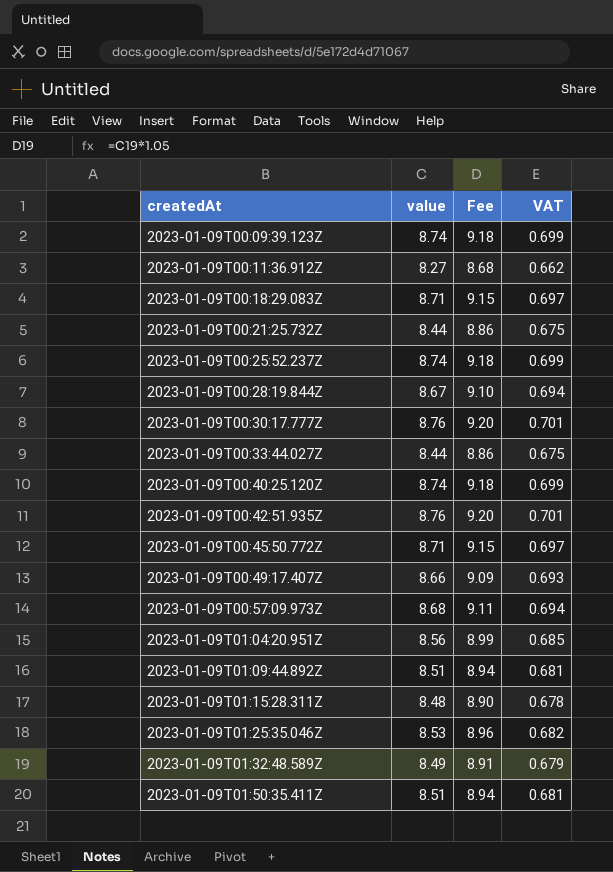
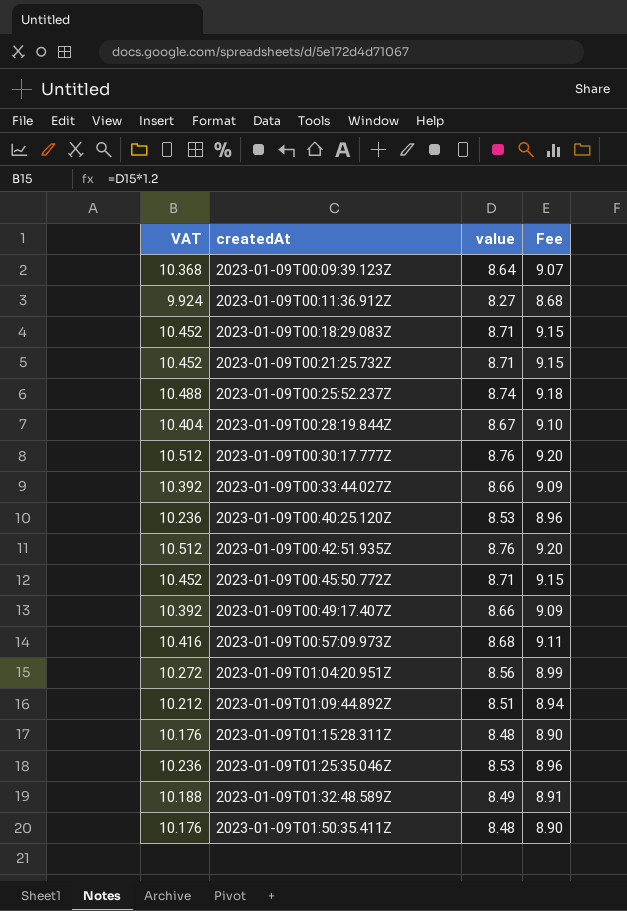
column VAT | formula: [value] * 0.08 -> [value] * 1.2
column VAT | position: 4 -> 1
2023-01-09T00:09:39.123Z | value: 8.74 -> 8.64
2023-01-09T00:09:39.123Z | Fee: 9.18 -> 9.07
2023-01-09T00:21:25.732Z | value: 8.44 -> 8.71
2023-01-09T00:21:25.732Z | Fee: 8.86 -> 9.15
2023-01-09T00:33:44.027Z | value: 8.44 -> 8.66
2023-01-09T00:33:44.027Z | Fee: 8.86 -> 9.09
2023-01-09T00:40:25.120Z | value: 8.74 -> 8.53
2023-01-09T00:40:25.120Z | Fee: 9.18 -> 8.96
2023-01-09T01:50:35.411Z | value: 8.51 -> 8.48
2023-01-09T01:50:35.411Z | Fee: 8.94 -> 8.90

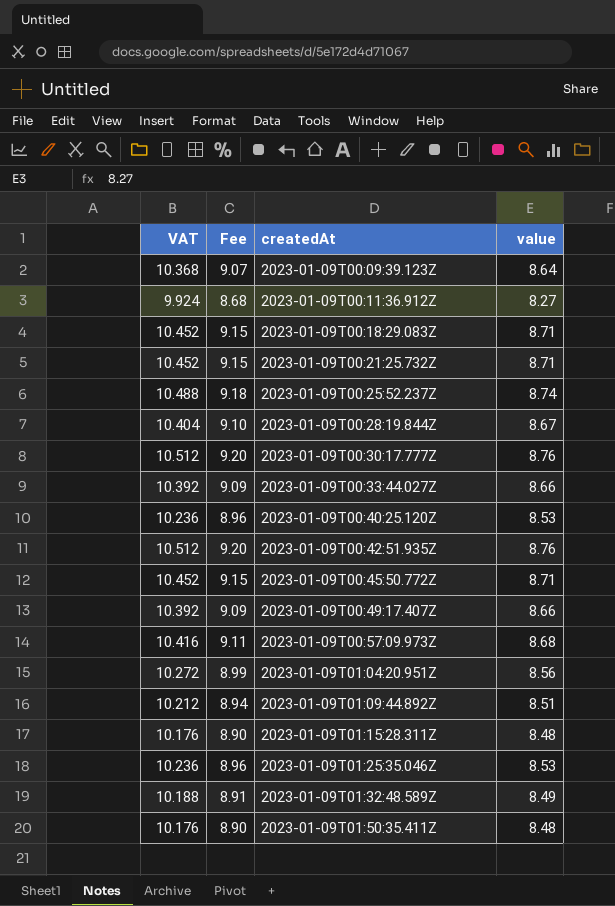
column Fee | position: 4 -> 2

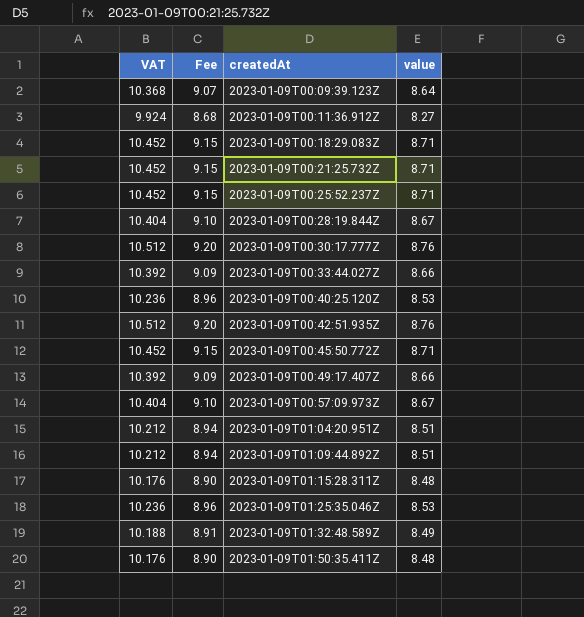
2023-01-09T00:25:52.237Z | VAT: 10.488 -> 10.452
2023-01-09T00:25:52.237Z | Fee: 9.18 -> 9.15
2023-01-09T00:25:52.237Z | value: 8.74 -> 8.71
2023-01-09T00:57:09.973Z | VAT: 10.416 -> 10.404
2023-01-09T00:57:09.973Z | Fee: 9.11 -> 9.10
2023-01-09T00:57:09.973Z | value: 8.68 -> 8.67
2023-01-09T01:04:20.951Z | VAT: 10.272 -> 10.212
2023-01-09T01:04:20.951Z | Fee: 8.99 -> 8.94
2023-01-09T01:04:20.951Z | value: 8.56 -> 8.51

